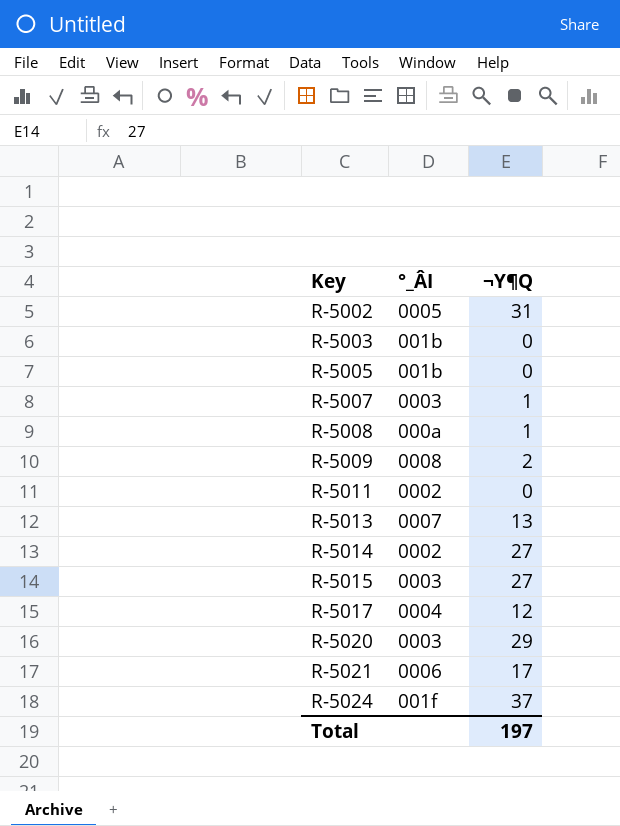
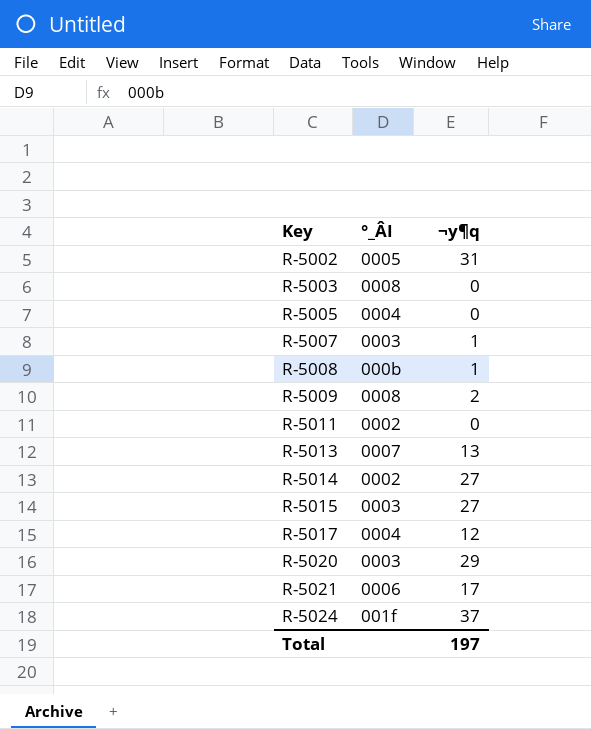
column name: ¬Y¶Q -> ¬y¶q
R-5003 | °_ÂI: 001b -> 0008
R-5005 | °_ÂI: 001b -> 0004
R-5008 | °_ÂI: 000a -> 000b

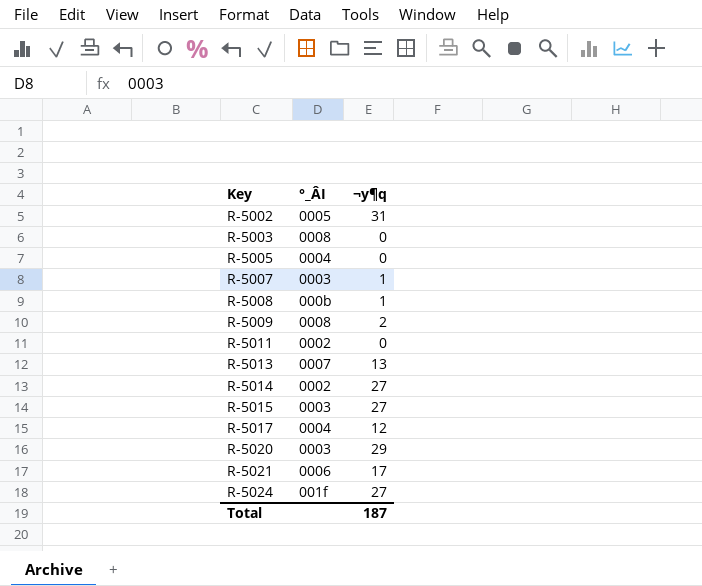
R-5024 | ¬y¶q: 37 -> 27
Total | ¬y¶q: 197 -> 187

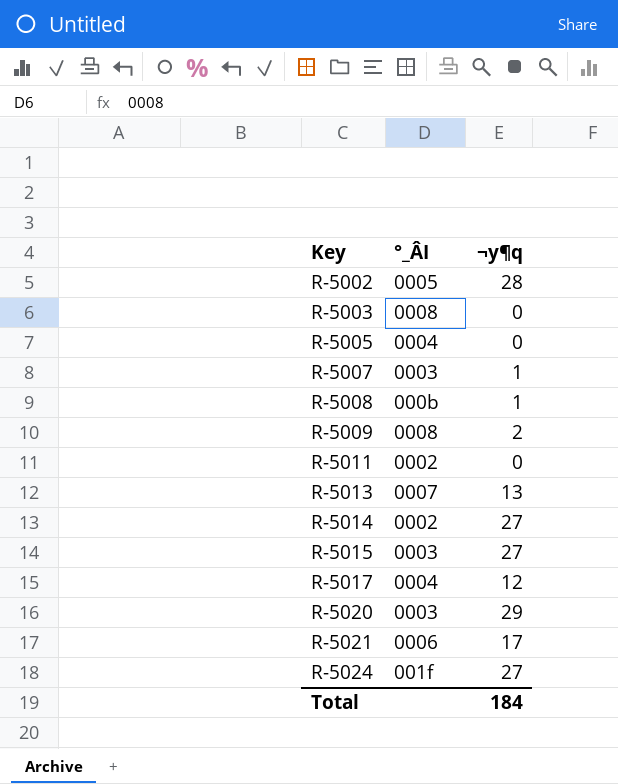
R-5002 | ¬y¶q: 31 -> 28
Total | ¬y¶q: 187 -> 184

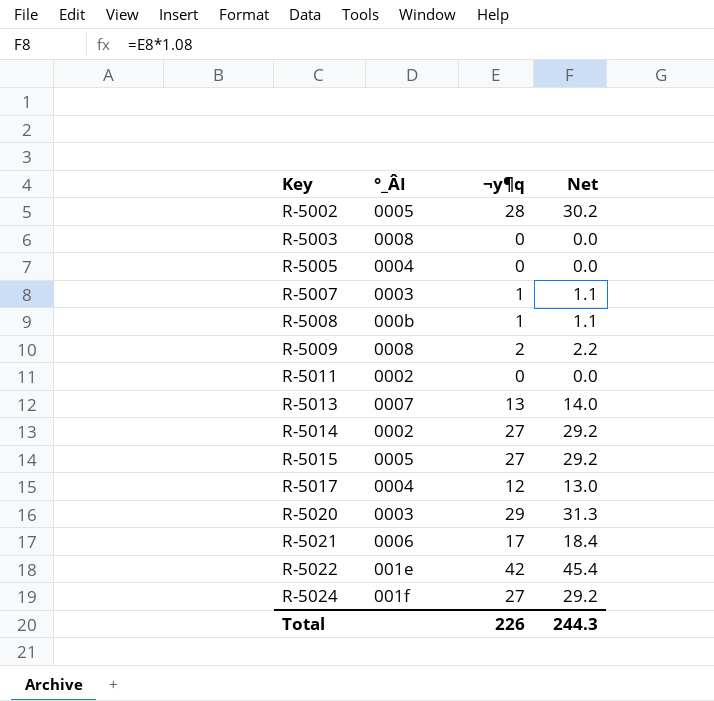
column Net | formula: none -> [¬y¶q] * 1.08
R-5015 | °_ÂI: 0003 -> 0005
row R-5022: none -> 001e | 42 | 45.4
Total | ¬y¶q: 184 -> 226

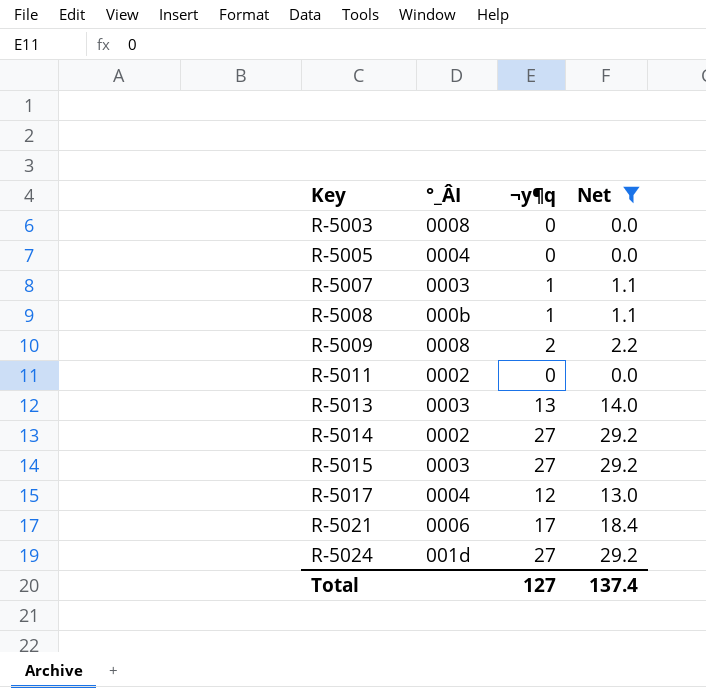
filter: none -> Net <= 29.2
R-5013 | °_ÂI: 0007 -> 0003
R-5015 | °_ÂI: 0005 -> 0003
R-5024 | °_ÂI: 001f -> 001d
Total | ¬y¶q: 226 -> 127
Total | Net: 244.3 -> 137.4

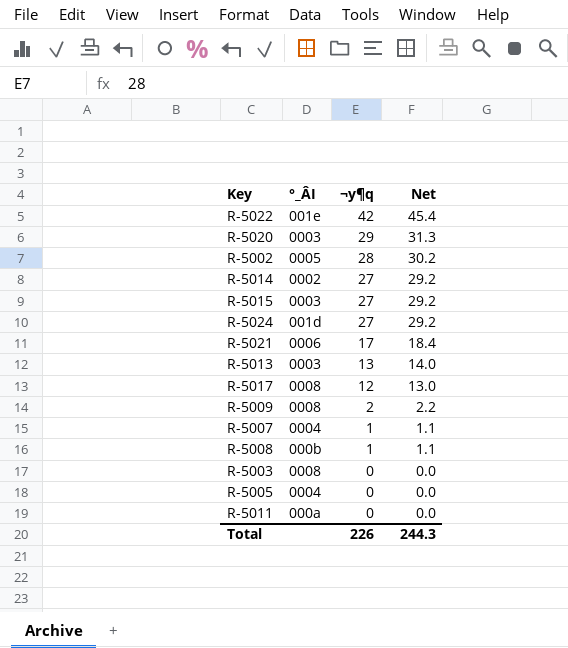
filter: Net <= 29.2 -> none
row order: Key ascending -> ¬y¶q descending
R-5017 | °_ÂI: 0004 -> 0008
R-5007 | °_ÂI: 0003 -> 0004
R-5011 | °_ÂI: 0002 -> 000a
Total | ¬y¶q: 127 -> 226
Total | Net: 137.4 -> 244.3

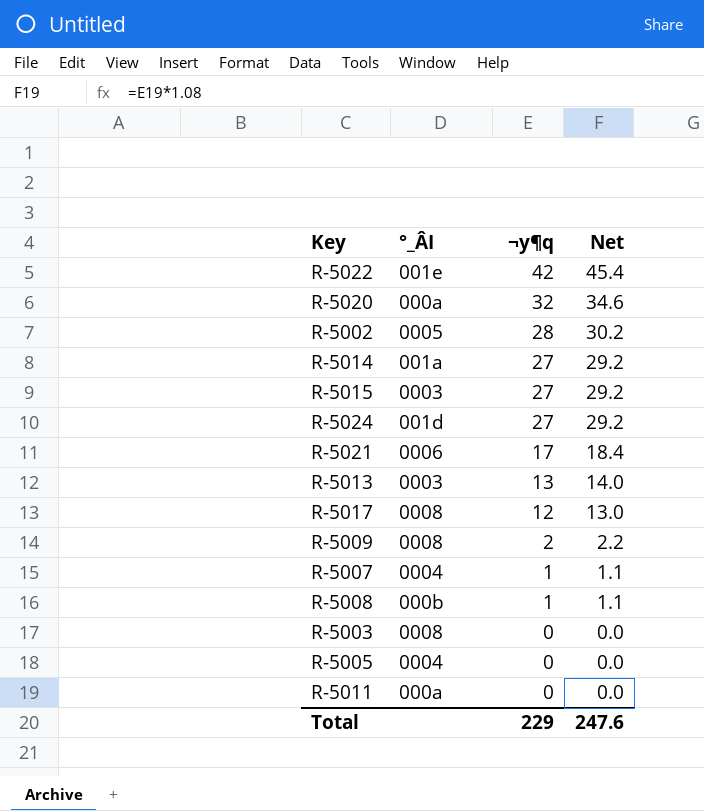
R-5020 | °_ÂI: 0003 -> 000a
R-5020 | ¬y¶q: 29 -> 32
R-5020 | Net: 31.3 -> 34.6
R-5014 | °_ÂI: 0002 -> 001a
Total | ¬y¶q: 226 -> 229
Total | Net: 244.3 -> 247.6

